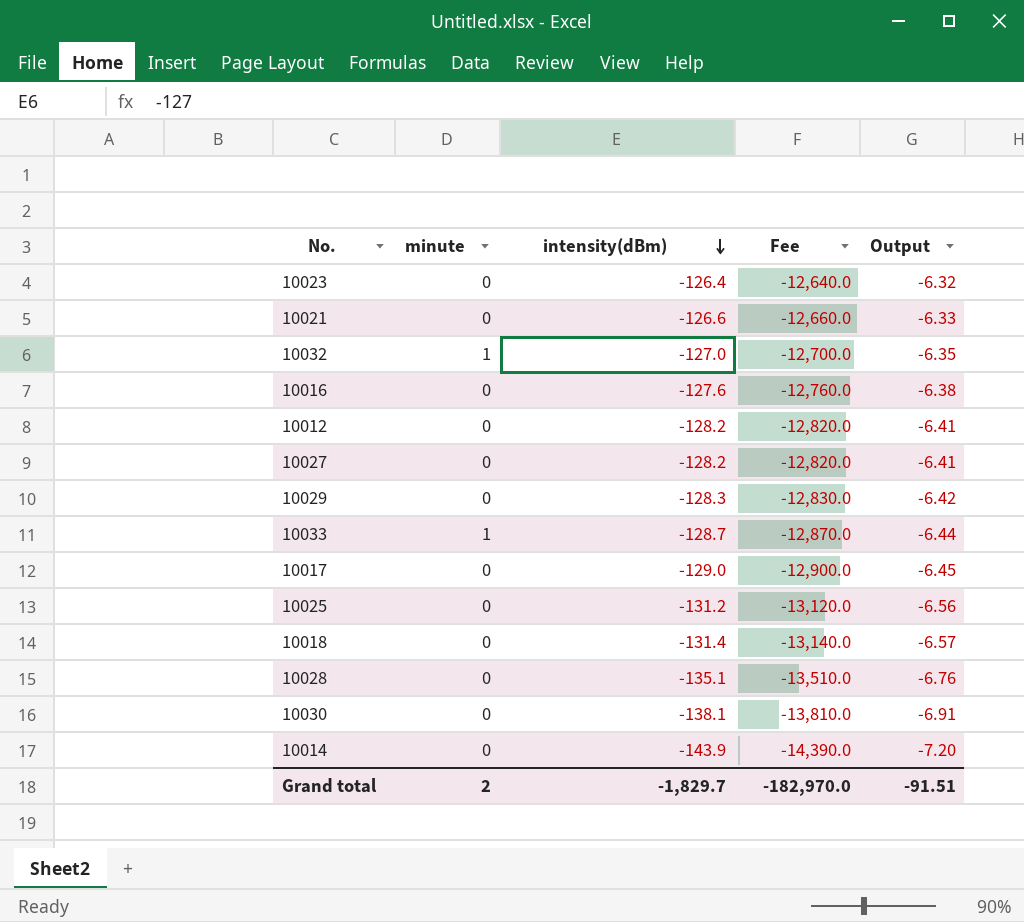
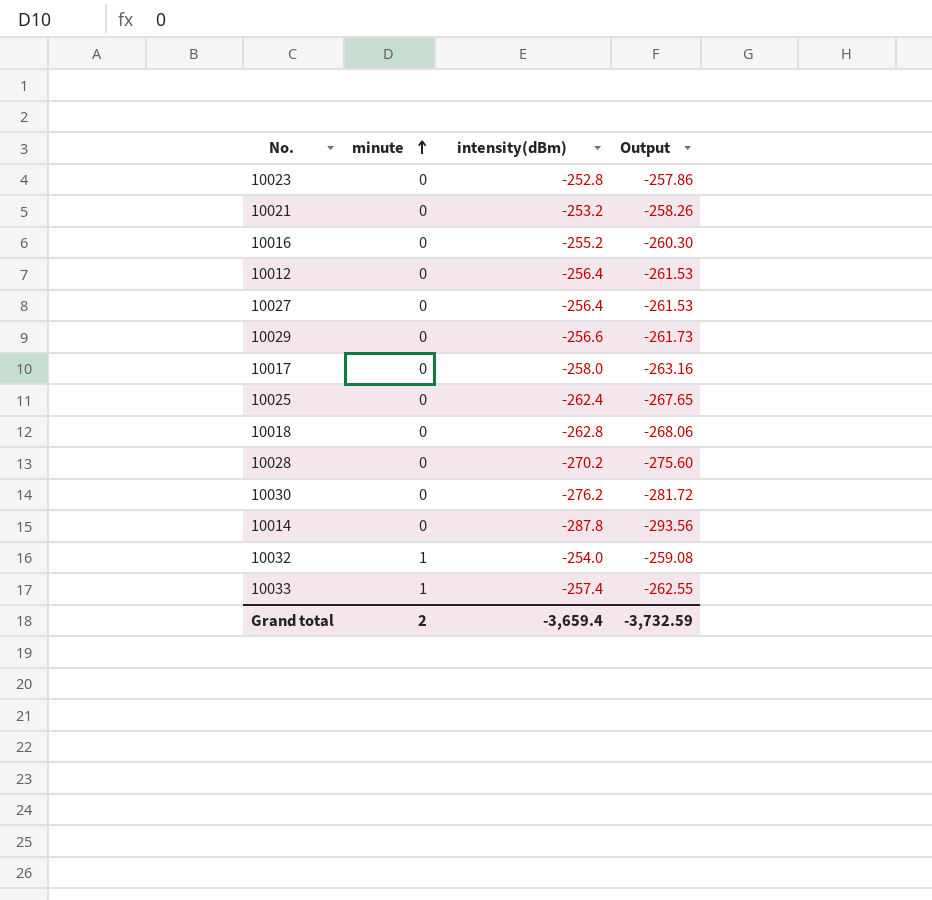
row order: intensity(dBm) descending -> minute ascending
column Fee | formula: [intensity(dBm)] * 100 -> none
column Output | formula: [intensity(dBm)] * 0.05 -> [intensity(dBm)] * 1.02
10023 | intensity(dBm): -126.4 -> -252.8
10021 | intensity(dBm): -126.6 -> -253.2
10016 | intensity(dBm): -127.6 -> -255.2
10012 | intensity(dBm): -128.2 -> -256.4
10027 | intensity(dBm): -128.2 -> -256.4
10029 | intensity(dBm): -128.3 -> -256.6
10017 | intensity(dBm): -129.0 -> -258.0
10025 | intensity(dBm): -131.2 -> -262.4
10018 | intensity(dBm): -131.4 -> -262.8
10028 | intensity(dBm): -135.1 -> -270.2
10030 | intensity(dBm): -138.1 -> -276.2
10014 | intensity(dBm): -143.9 -> -287.8
10032 | intensity(dBm): -127.0 -> -254.0
10033 | intensity(dBm): -128.7 -> -257.4
Grand total | intensity(dBm): -1,829.7 -> -3,659.4
Grand total | Output: -91.51 -> -3,732.59

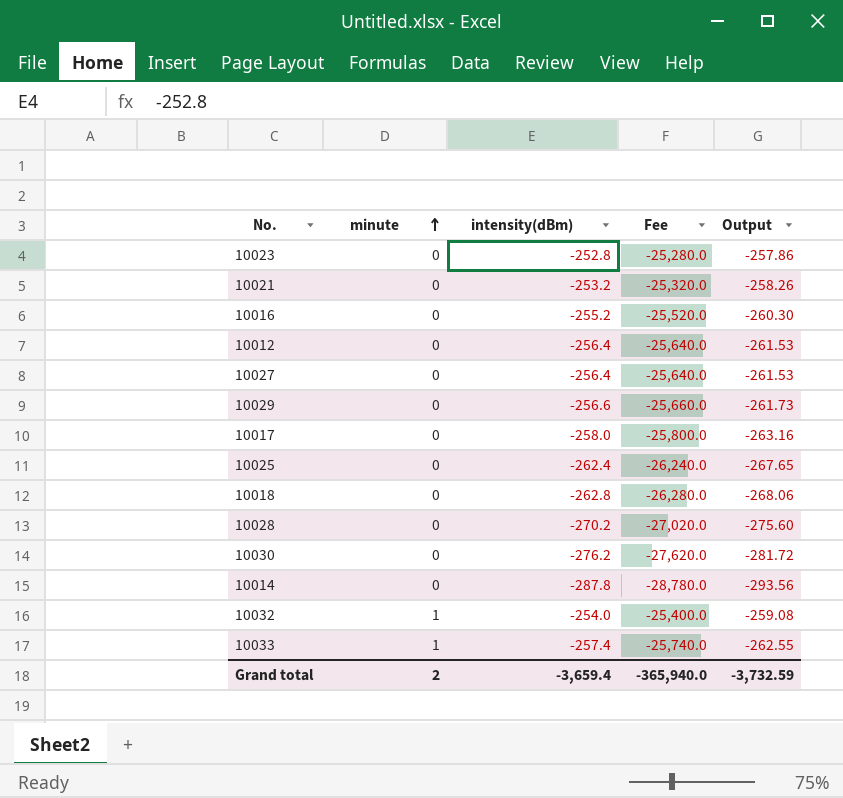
column Fee | formula: none -> [intensity(dBm)] * 100

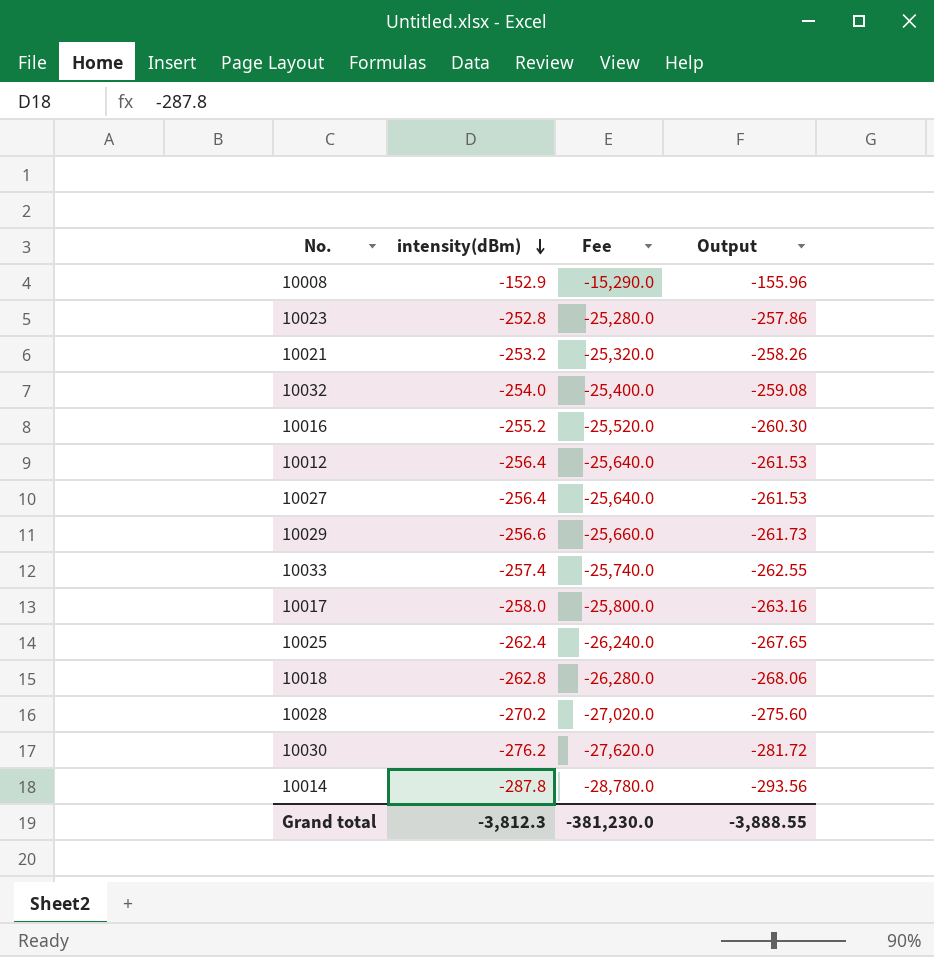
row order: minute ascending -> intensity(dBm) descending
column minute | position: 2 -> none
row 10008: none -> -152.9 | -15,290.0 | -155.96
Grand total | intensity(dBm): -3,659.4 -> -3,812.3
Grand total | Fee: -365,940.0 -> -381,230.0
Grand total | Output: -3,732.59 -> -3,888.55

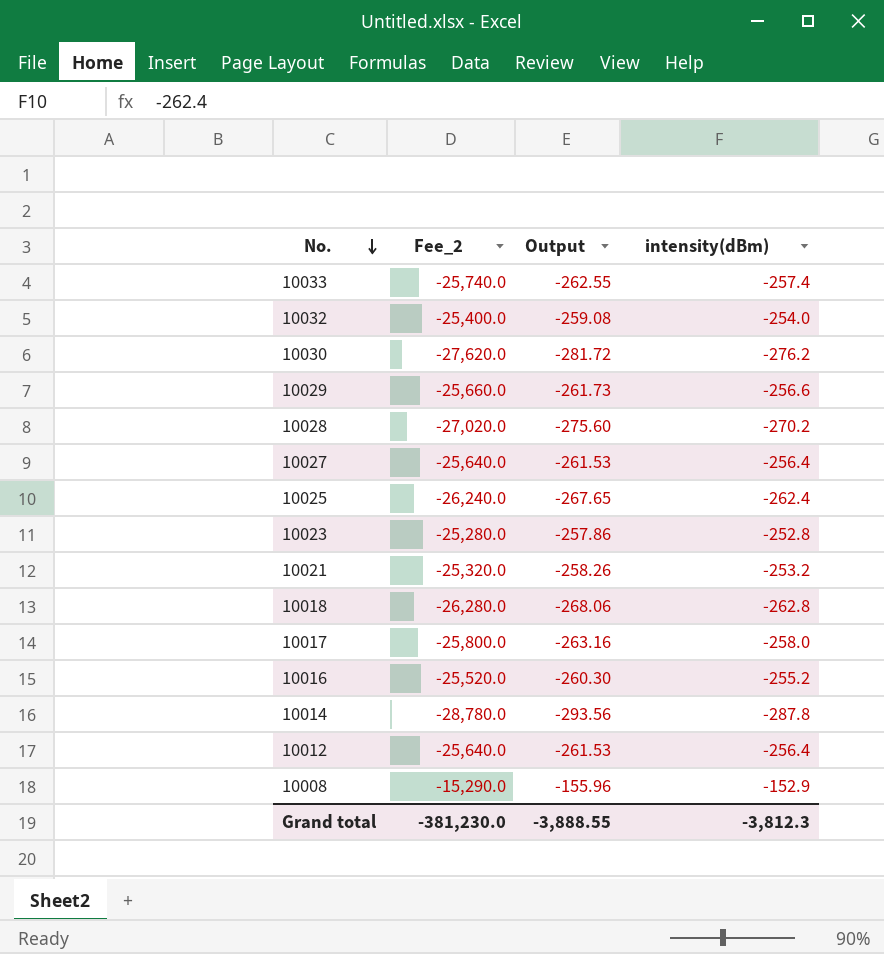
row order: intensity(dBm) descending -> No. descending
column name: Fee -> Fee_2
column intensity(dBm) | position: 2 -> 4

